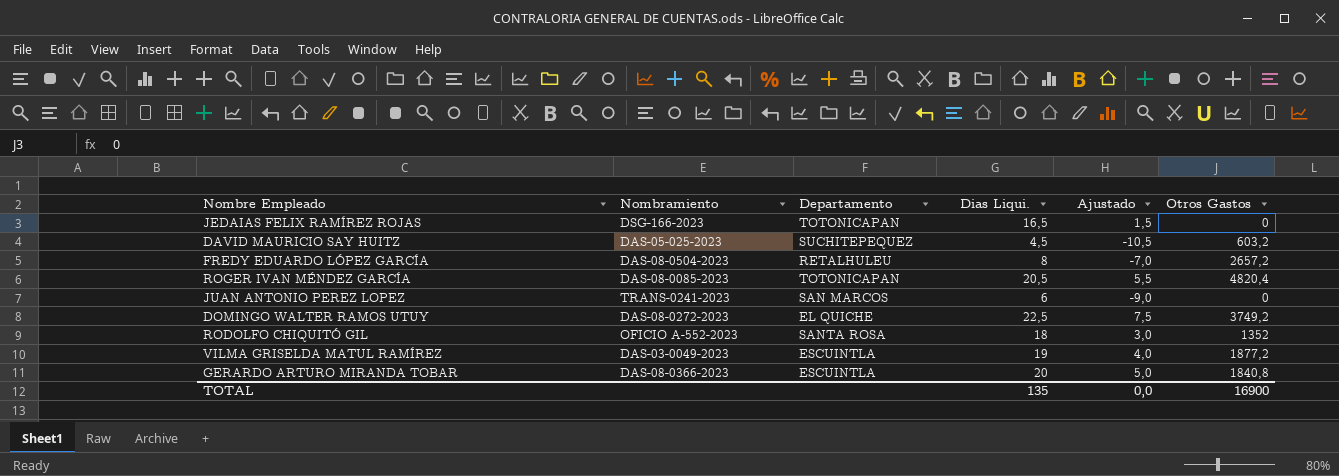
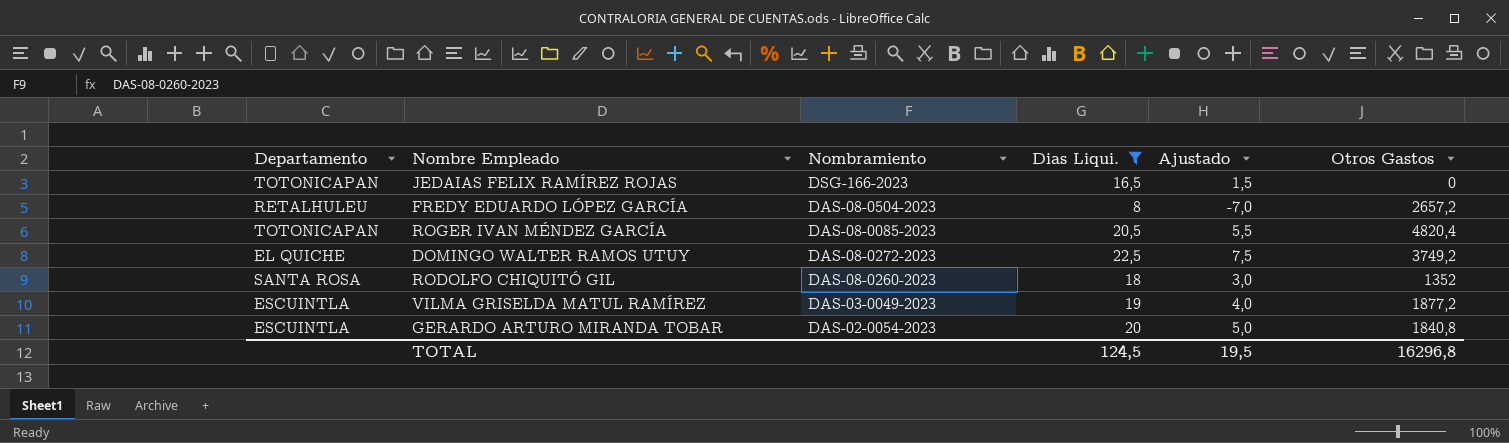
filter: none -> Dias Liqui. >= 8
column Departamento | position: 3 -> 1
RODOLFO CHIQUITÓ GIL | Nombramiento: OFICIO A-552-2023 -> DAS-08-0260-2023
GERARDO ARTURO MIRANDA TOBAR | Nombramiento: DAS-08-0366-2023 -> DAS-02-0054-2023
TOTAL | Dias Liqui.: 135 -> 124,5
TOTAL | Ajustado: 0,0 -> 19,5
TOTAL | Otros Gastos: 16900 -> 16296,8

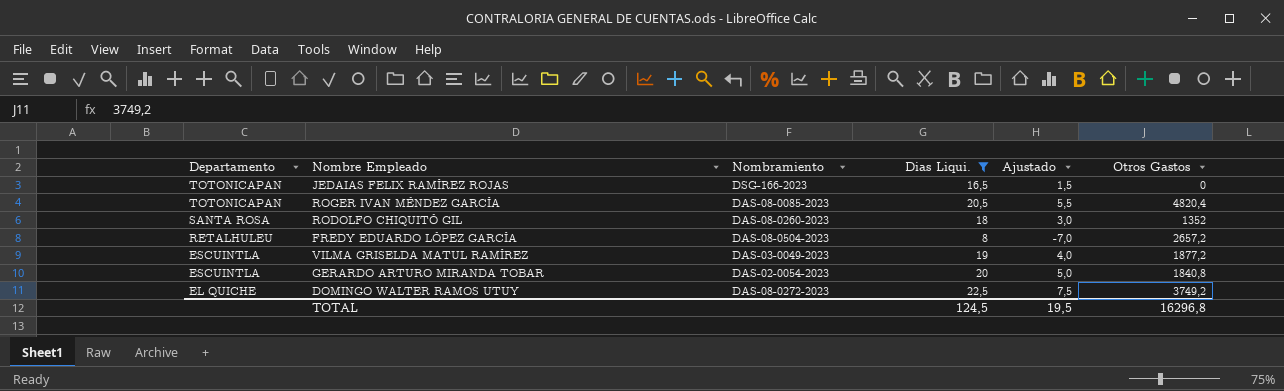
row order: none -> Departamento descending

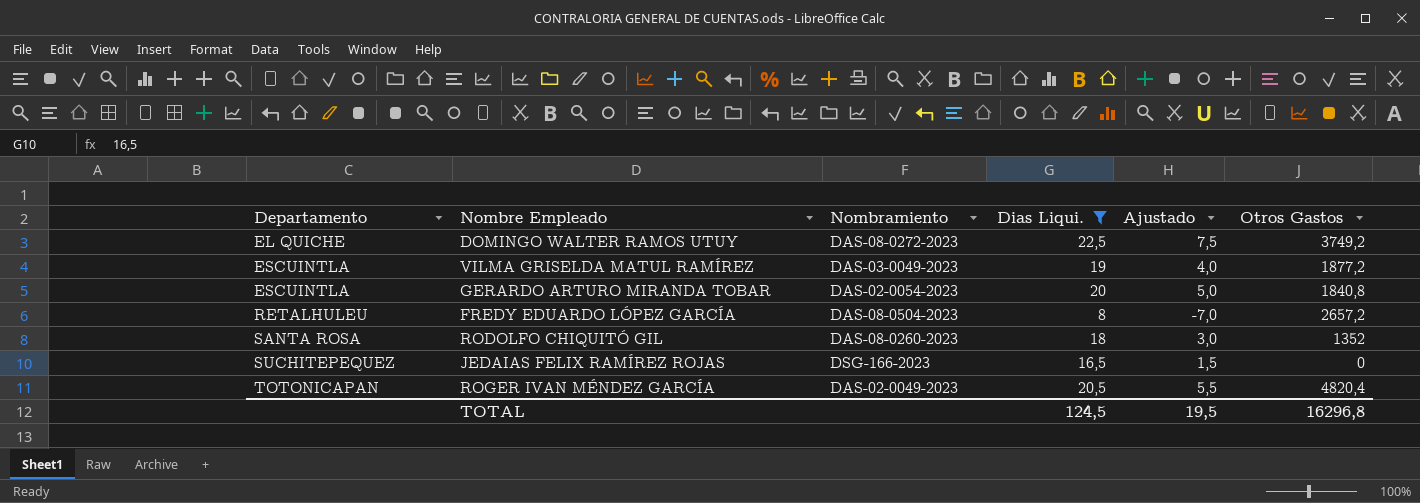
row order: Departamento descending -> Departamento ascending
JEDAIAS FELIX RAMÍREZ ROJAS | Departamento: TOTONICAPAN -> SUCHITEPEQUEZ
ROGER IVAN MÉNDEZ GARCÍA | Nombramiento: DAS-08-0085-2023 -> DAS-02-0049-2023

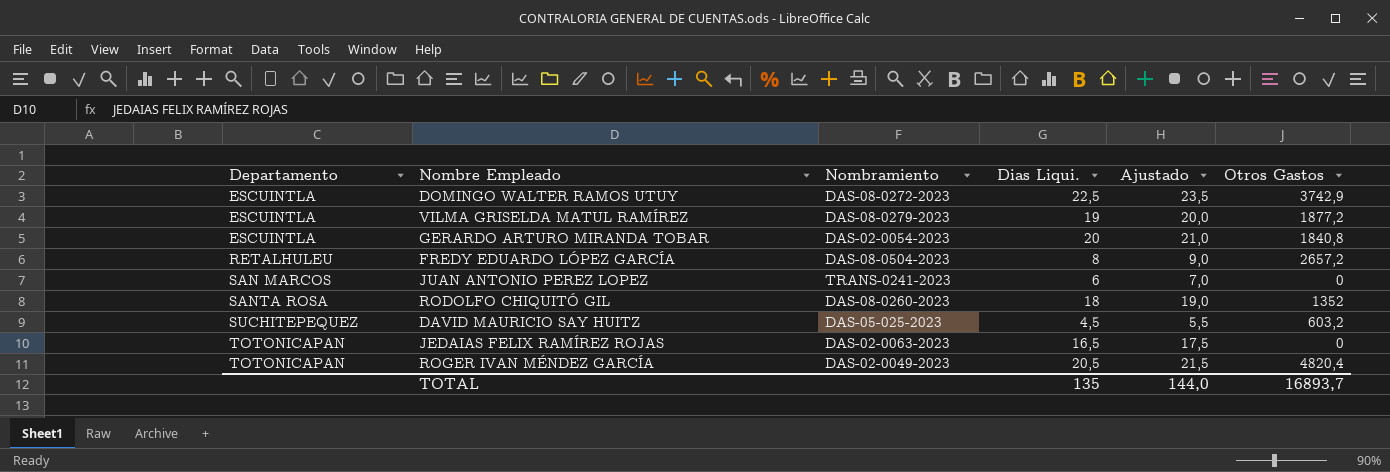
filter: Dias Liqui. >= 8 -> none
column Ajustado | formula: [Dias Liqui.] - 15 -> [Dias Liqui.] + 1
DOMINGO WALTER RAMOS UTUY | Departamento: EL QUICHE -> ESCUINTLA
DOMINGO WALTER RAMOS UTUY | Otros Gastos: 3749,2 -> 3742,9
VILMA GRISELDA MATUL RAMÍREZ | Nombramiento: DAS-03-0049-2023 -> DAS-08-0279-2023
JEDAIAS FELIX RAMÍREZ ROJAS | Departamento: SUCHITEPEQUEZ -> TOTONICAPAN
JEDAIAS FELIX RAMÍREZ ROJAS | Nombramiento: DSG-166-2023 -> DAS-02-0063-2023
TOTAL | Dias Liqui.: 124,5 -> 135
TOTAL | Ajustado: 19,5 -> 144,0
TOTAL | Otros Gastos: 16296,8 -> 16893,7

